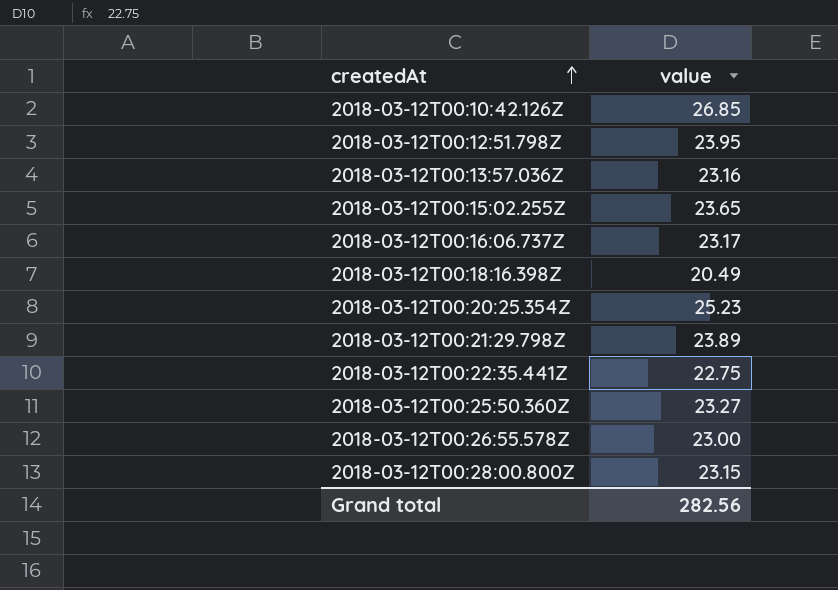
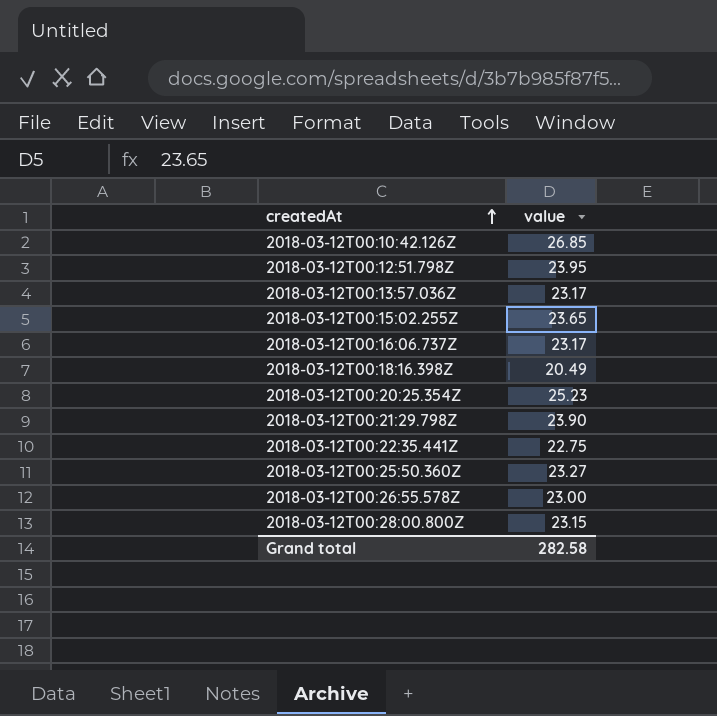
2018-03-12T00:13:57.036Z | value: 23.16 -> 23.17
2018-03-12T00:21:29.798Z | value: 23.89 -> 23.90
Grand total | value: 282.56 -> 282.58

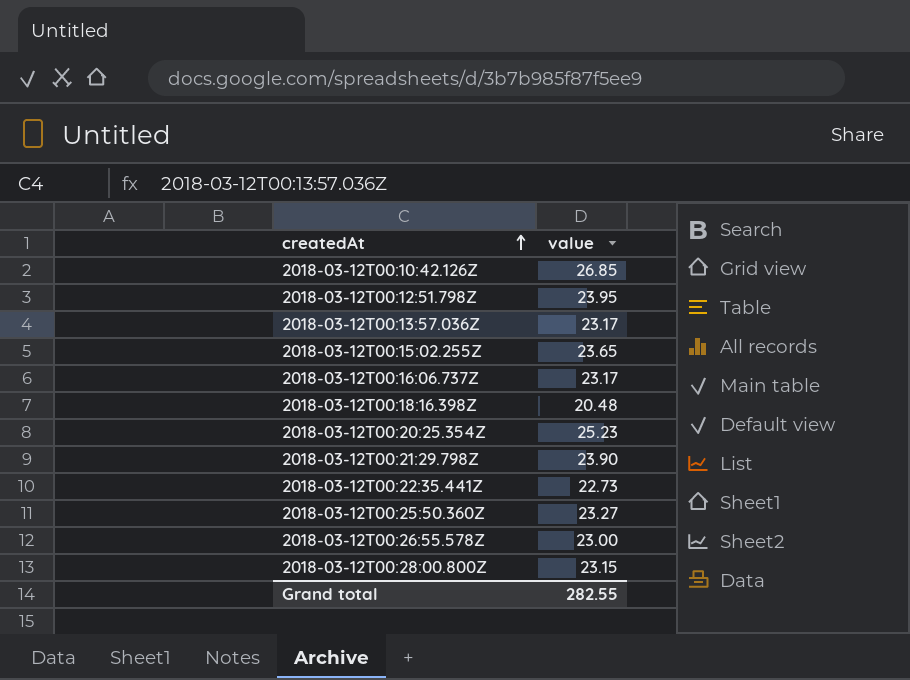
2018-03-12T00:18:16.398Z | value: 20.49 -> 20.48
2018-03-12T00:22:35.441Z | value: 22.75 -> 22.73
Grand total | value: 282.58 -> 282.55

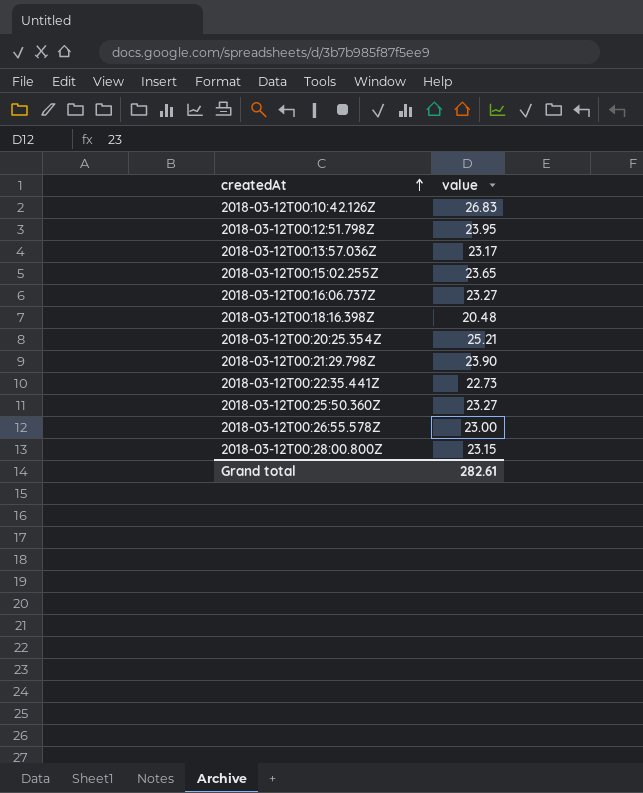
2018-03-12T00:10:42.126Z | value: 26.85 -> 26.83
2018-03-12T00:16:06.737Z | value: 23.17 -> 23.27
2018-03-12T00:20:25.354Z | value: 25.23 -> 25.21
Grand total | value: 282.55 -> 282.61

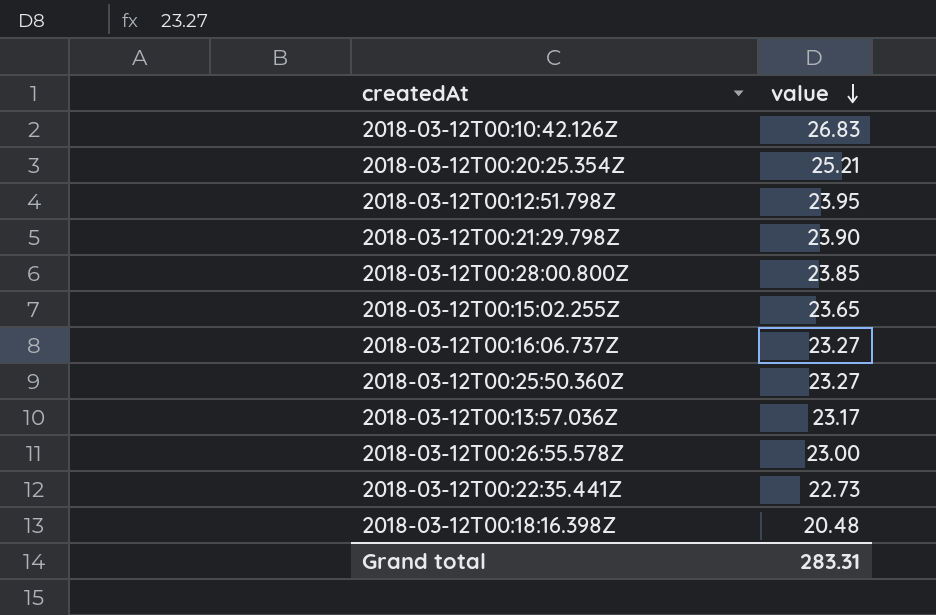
row order: createdAt ascending -> value descending
2018-03-12T00:28:00.800Z | value: 23.15 -> 23.85
Grand total | value: 282.61 -> 283.31

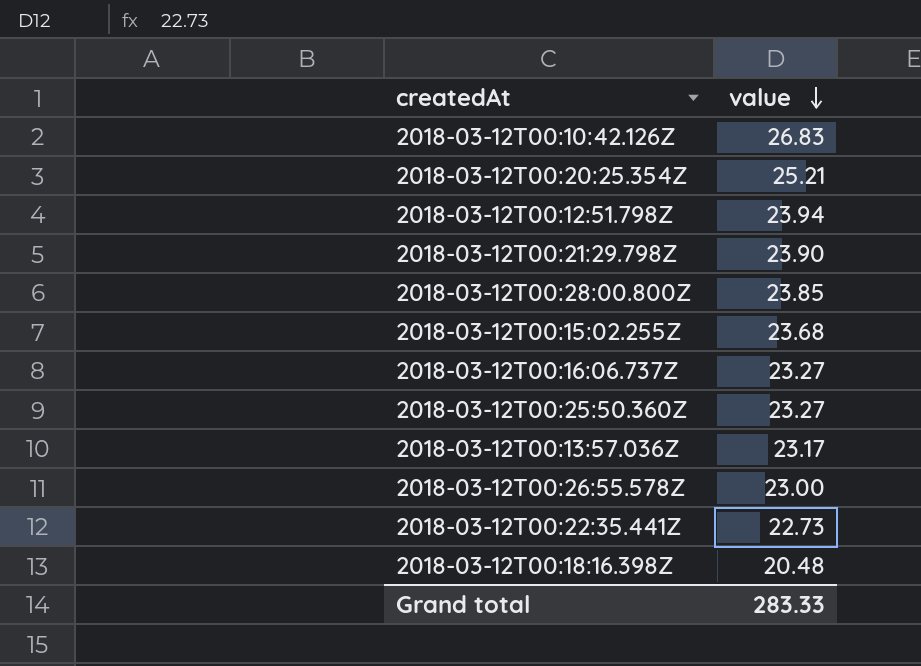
2018-03-12T00:12:51.798Z | value: 23.95 -> 23.94
2018-03-12T00:15:02.255Z | value: 23.65 -> 23.68
Grand total | value: 283.31 -> 283.33

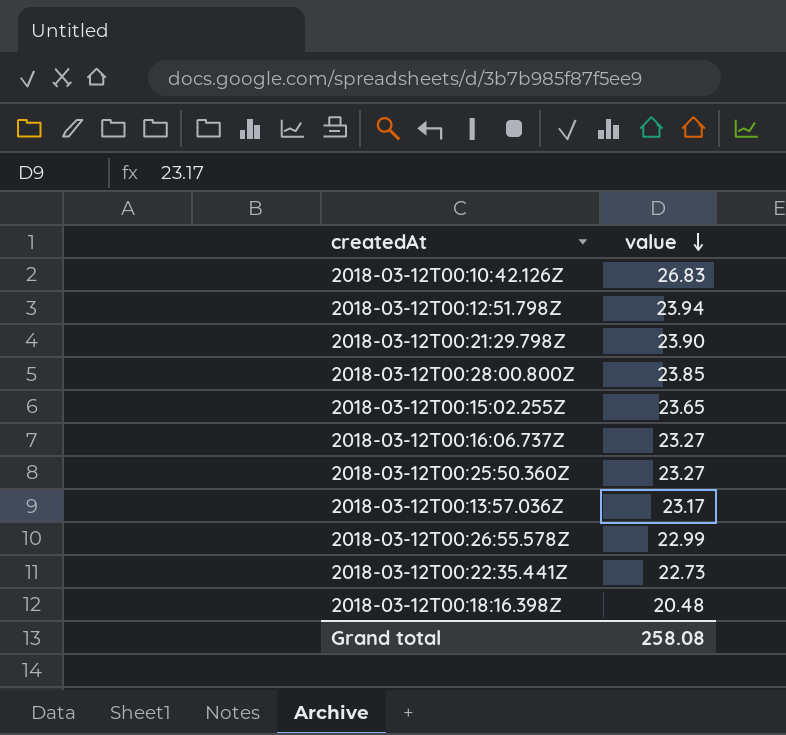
row 2018-03-12T00:20:25.354Z: 25.21 -> none
2018-03-12T00:15:02.255Z | value: 23.68 -> 23.65
2018-03-12T00:26:55.578Z | value: 23.00 -> 22.99
Grand total | value: 283.33 -> 258.08

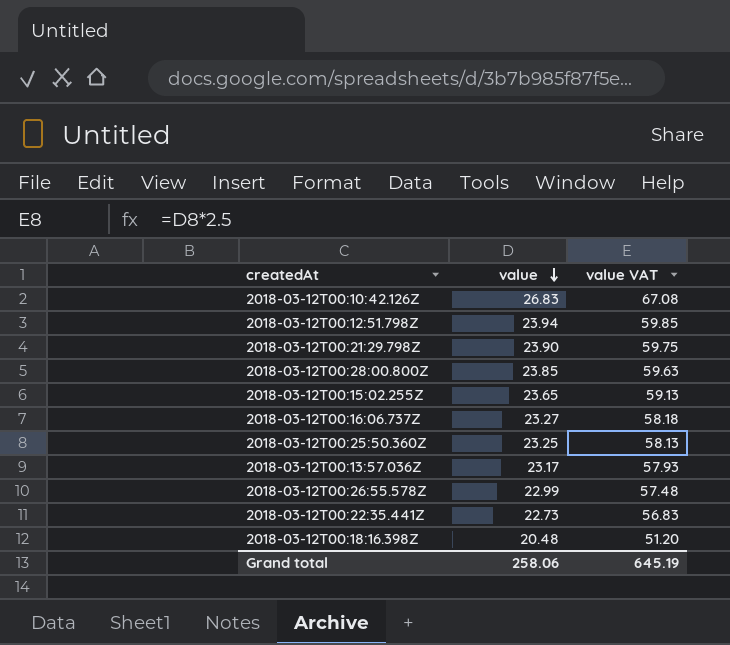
column value VAT | formula: none -> [value] * 2.5
2018-03-12T00:25:50.360Z | value: 23.27 -> 23.25
Grand total | value: 258.08 -> 258.06

